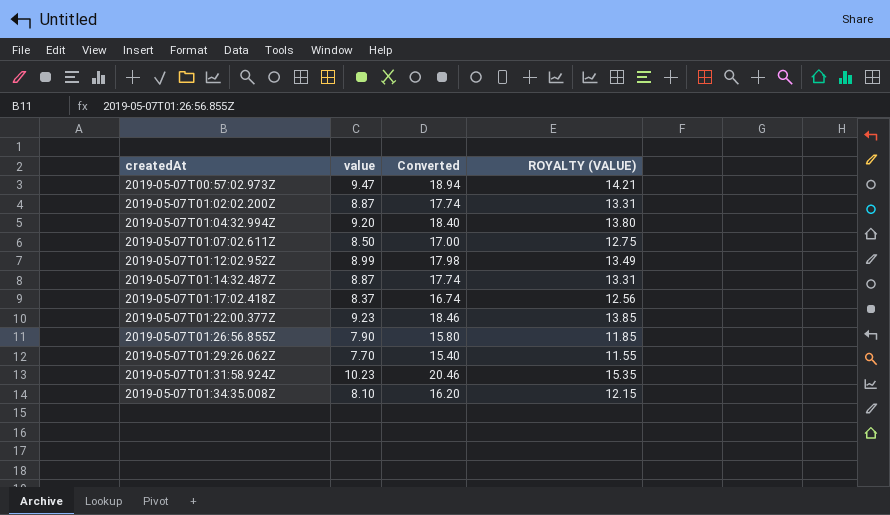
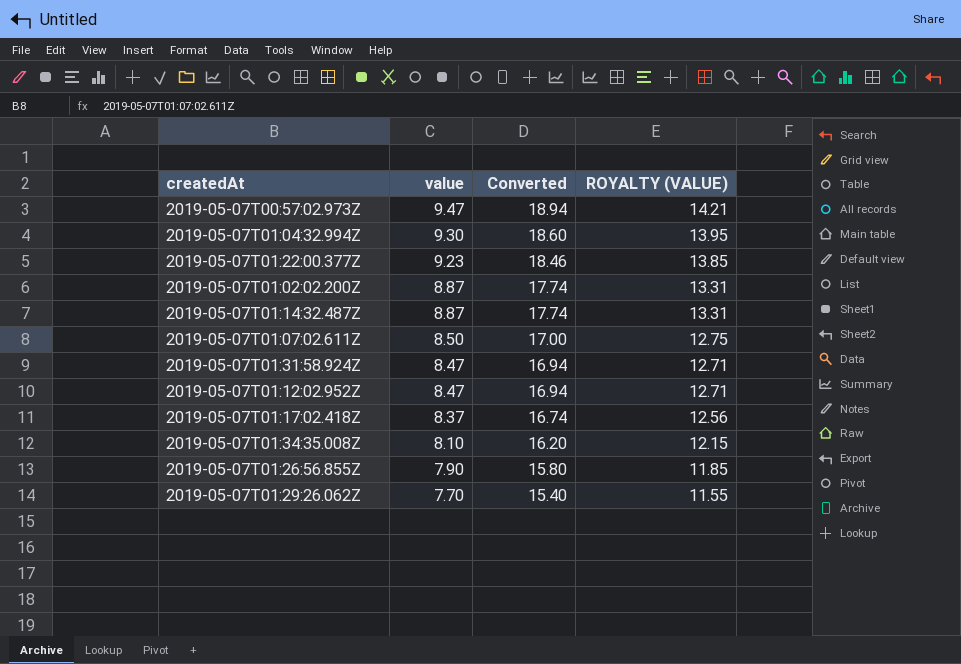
row order: createdAt ascending -> value descending
2019-05-07T01:04:32.994Z | value: 9.20 -> 9.30
2019-05-07T01:04:32.994Z | Converted: 18.40 -> 18.60
2019-05-07T01:04:32.994Z | ROYALTY (VALUE): 13.80 -> 13.95
2019-05-07T01:31:58.924Z | value: 10.23 -> 8.47
2019-05-07T01:31:58.924Z | Converted: 20.46 -> 16.94
2019-05-07T01:31:58.924Z | ROYALTY (VALUE): 15.35 -> 12.71
2019-05-07T01:12:02.952Z | value: 8.99 -> 8.47
2019-05-07T01:12:02.952Z | Converted: 17.98 -> 16.94
2019-05-07T01:12:02.952Z | ROYALTY (VALUE): 13.49 -> 12.71

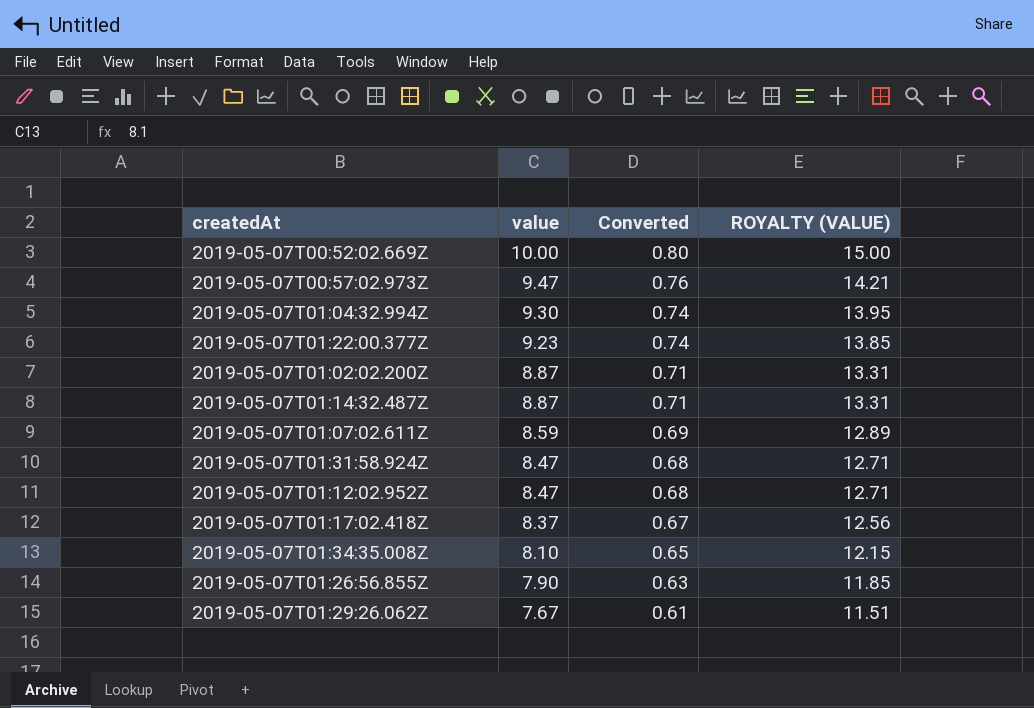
column Converted | formula: [value] * 2 -> [value] * 0.08
row 2019-05-07T00:52:02.669Z: none -> 10.00 | 0.80 | 15.00
2019-05-07T01:07:02.611Z | value: 8.50 -> 8.59
2019-05-07T01:07:02.611Z | ROYALTY (VALUE): 12.75 -> 12.89
2019-05-07T01:29:26.062Z | value: 7.70 -> 7.67
2019-05-07T01:29:26.062Z | ROYALTY (VALUE): 11.55 -> 11.51

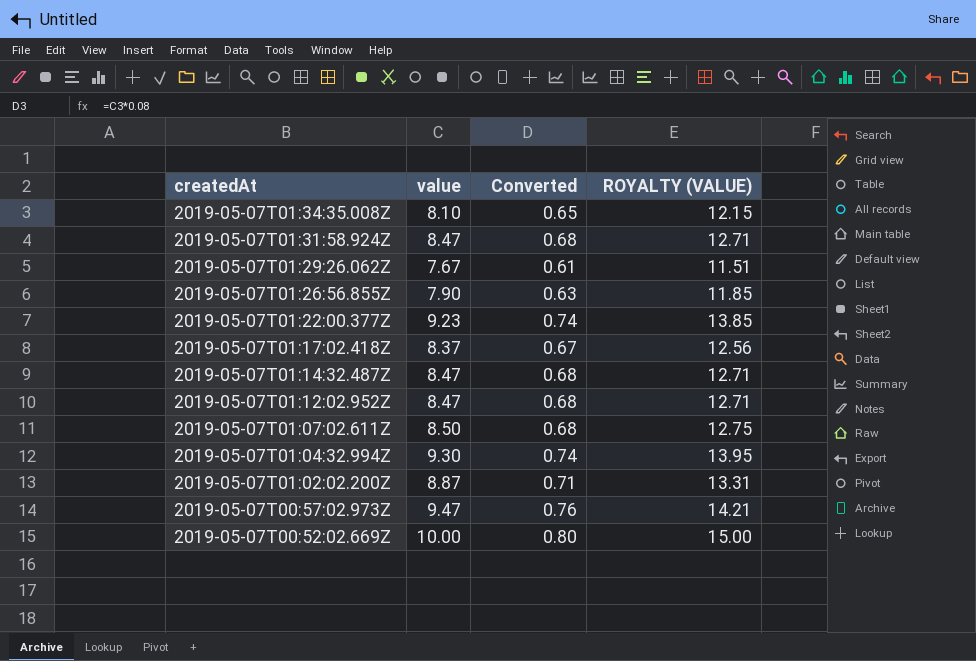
row order: value descending -> createdAt descending
2019-05-07T01:14:32.487Z | value: 8.87 -> 8.47
2019-05-07T01:14:32.487Z | Converted: 0.71 -> 0.68
2019-05-07T01:14:32.487Z | ROYALTY (VALUE): 13.31 -> 12.71
2019-05-07T01:07:02.611Z | value: 8.59 -> 8.50
2019-05-07T01:07:02.611Z | Converted: 0.69 -> 0.68
2019-05-07T01:07:02.611Z | ROYALTY (VALUE): 12.89 -> 12.75

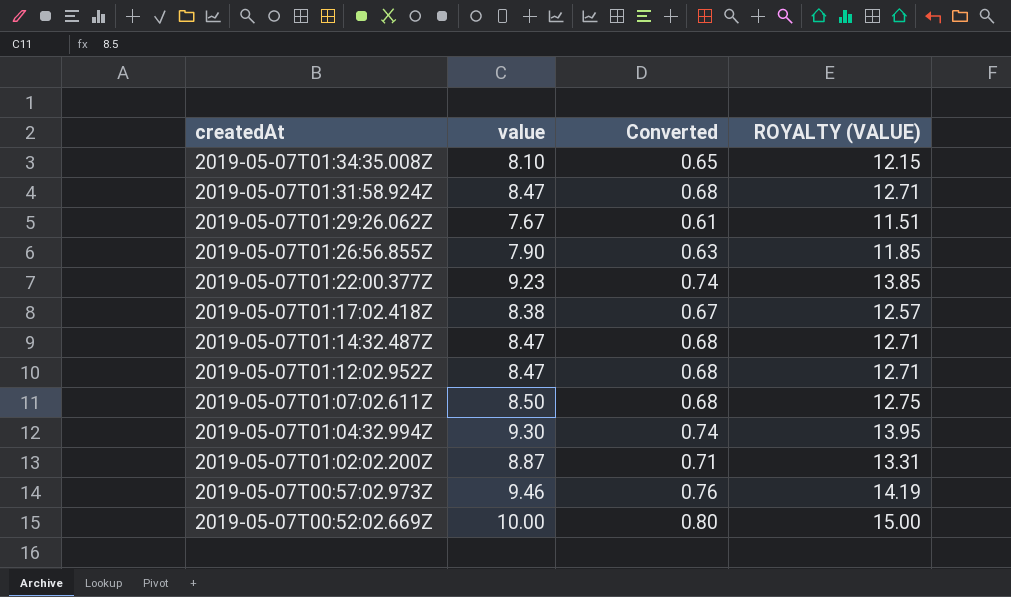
2019-05-07T01:17:02.418Z | value: 8.37 -> 8.38
2019-05-07T01:17:02.418Z | ROYALTY (VALUE): 12.56 -> 12.57
2019-05-07T00:57:02.973Z | value: 9.47 -> 9.46
2019-05-07T00:57:02.973Z | ROYALTY (VALUE): 14.21 -> 14.19

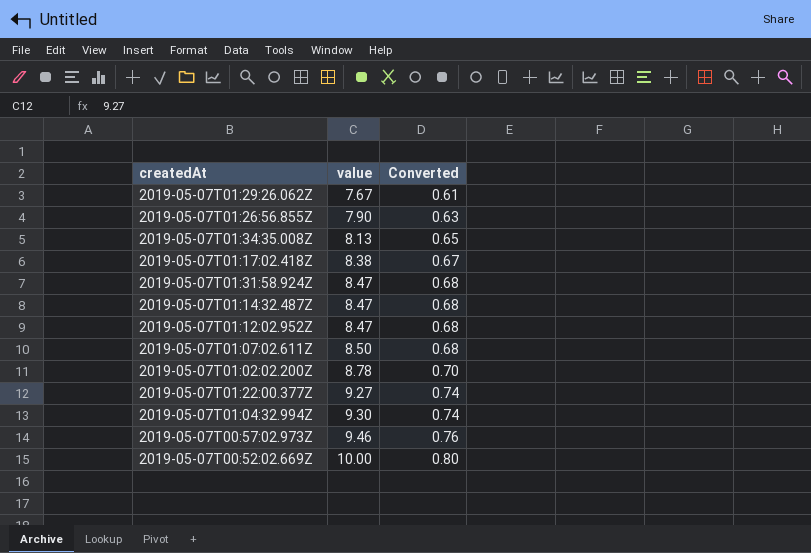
row order: createdAt descending -> value ascending
column ROYALTY (VALUE) | formula: [value] * 1.5 -> none
2019-05-07T01:34:35.008Z | value: 8.10 -> 8.13
2019-05-07T01:02:02.200Z | value: 8.87 -> 8.78
2019-05-07T01:02:02.200Z | Converted: 0.71 -> 0.70
2019-05-07T01:22:00.377Z | value: 9.23 -> 9.27

